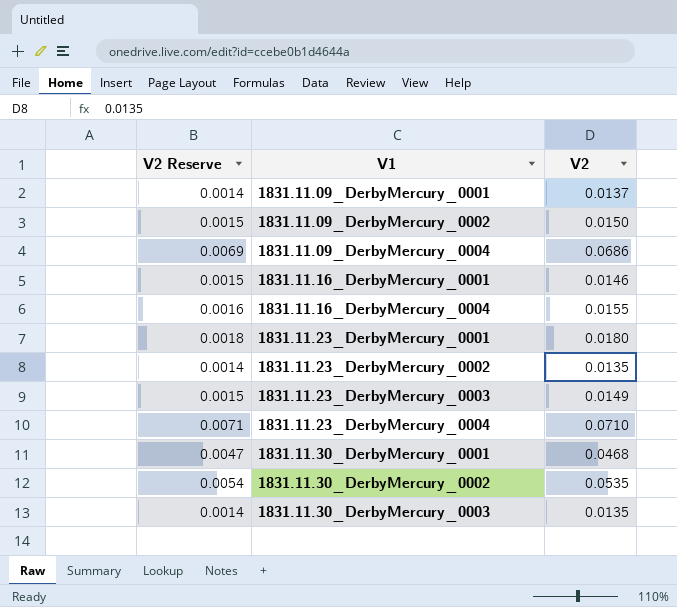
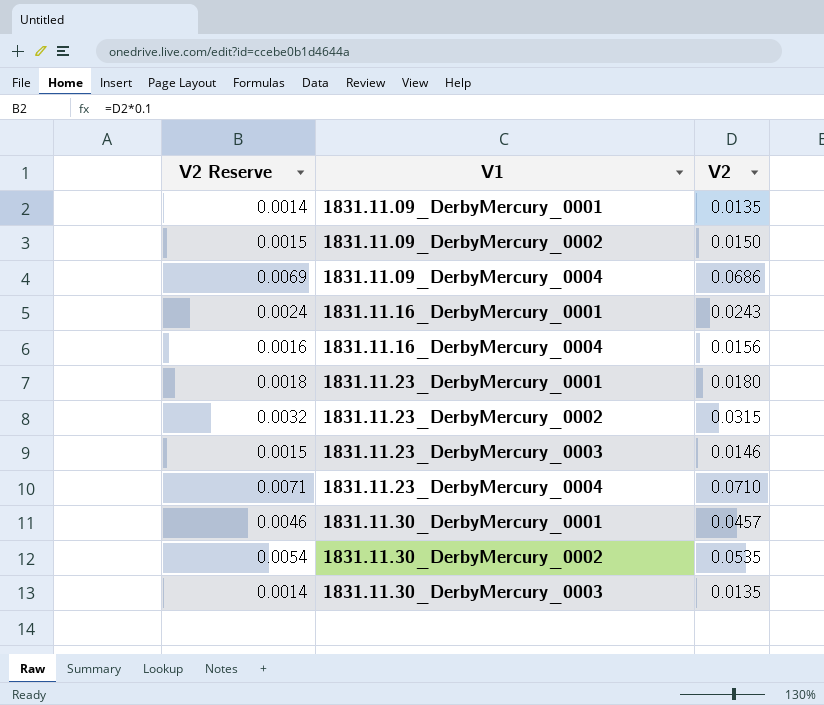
1831.11.09_DerbyMercury_0001 | V2: 0.0137 -> 0.0135
1831.11.16_DerbyMercury_0001 | V2 Reserve: 0.0015 -> 0.0024
1831.11.16_DerbyMercury_0001 | V2: 0.0146 -> 0.0243
1831.11.16_DerbyMercury_0004 | V2: 0.0155 -> 0.0156
1831.11.23_DerbyMercury_0002 | V2 Reserve: 0.0014 -> 0.0032
1831.11.23_DerbyMercury_0002 | V2: 0.0135 -> 0.0315
1831.11.23_DerbyMercury_0003 | V2: 0.0149 -> 0.0146
1831.11.30_DerbyMercury_0001 | V2 Reserve: 0.0047 -> 0.0046
1831.11.30_DerbyMercury_0001 | V2: 0.0468 -> 0.0457

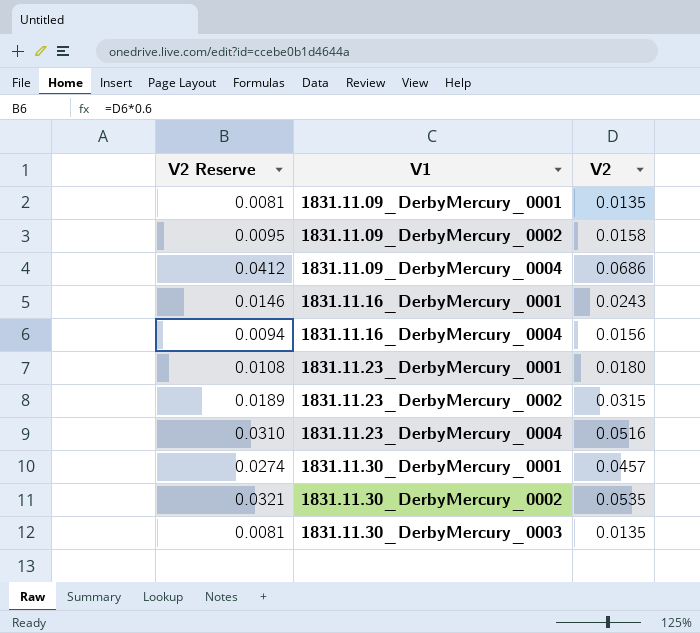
column V2 Reserve | formula: [V2] * 0.1 -> [V2] * 0.6
row 1831.11.23_DerbyMercury_0003: 0.0015 | 0.0146 -> none
1831.11.09_DerbyMercury_0002 | V2: 0.0150 -> 0.0158
1831.11.23_DerbyMercury_0004 | V2: 0.0710 -> 0.0516

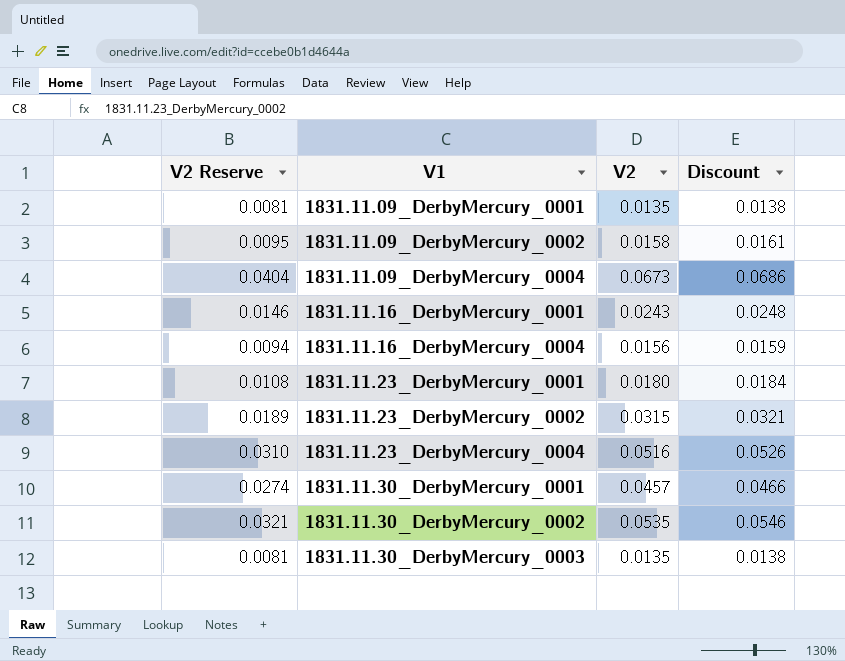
column Discount | formula: none -> [V2] * 1.02
1831.11.09_DerbyMercury_0004 | V2 Reserve: 0.0412 -> 0.0404
1831.11.09_DerbyMercury_0004 | V2: 0.0686 -> 0.0673

